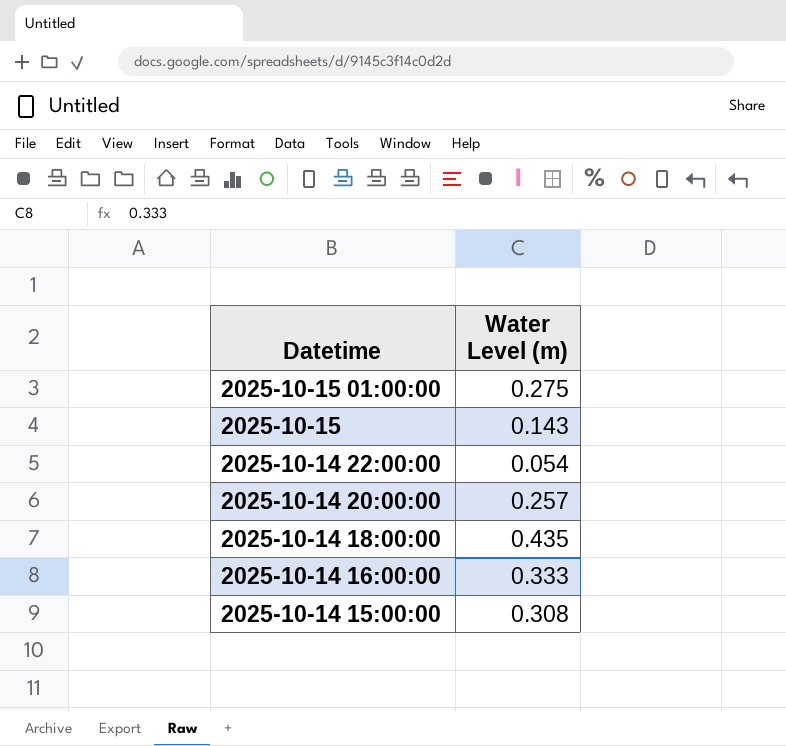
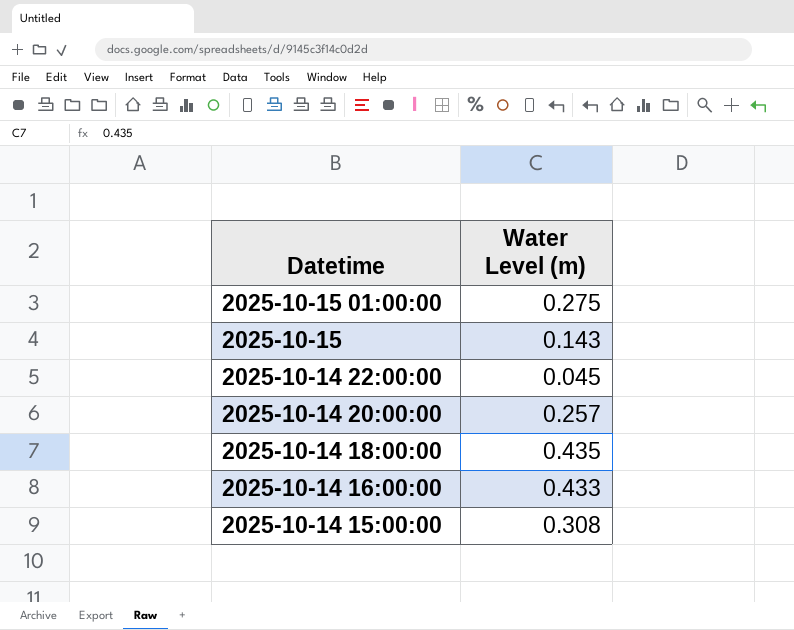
2025-10-14 22:00:00 | Water Level (m): 0.054 -> 0.045
2025-10-14 16:00:00 | Water Level (m): 0.333 -> 0.433

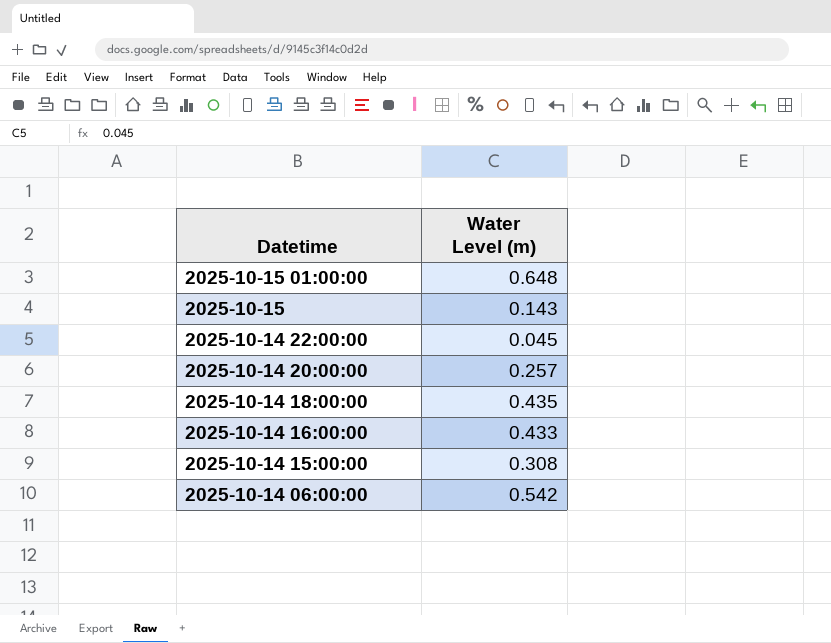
2025-10-15 01:00:00 | Water Level (m): 0.275 -> 0.648
row 2025-10-14 06:00:00: none -> 0.542

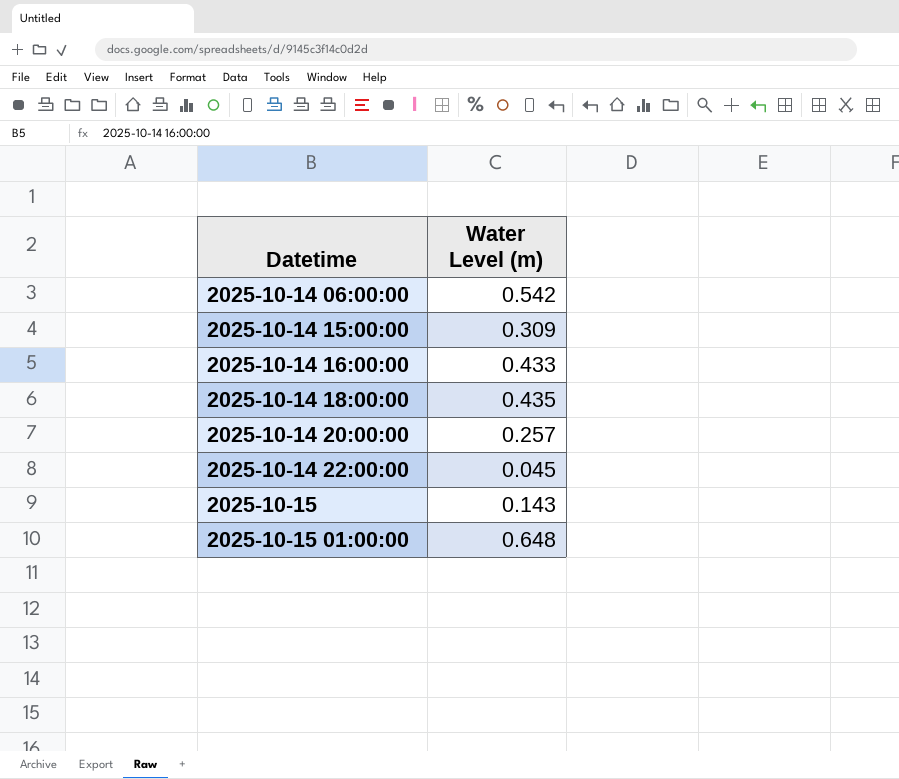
row order: Datetime descending -> Datetime ascending
2025-10-14 15:00:00 | Water Level (m): 0.308 -> 0.309

